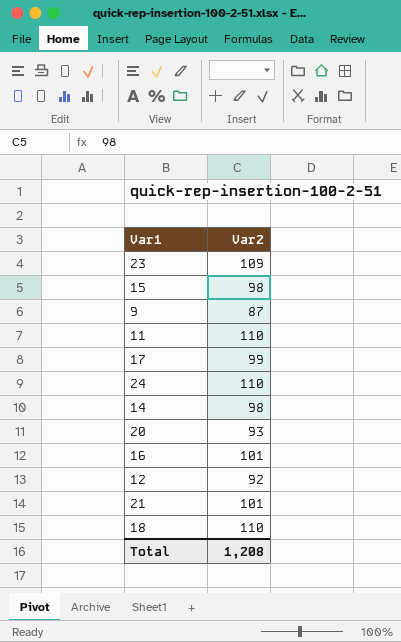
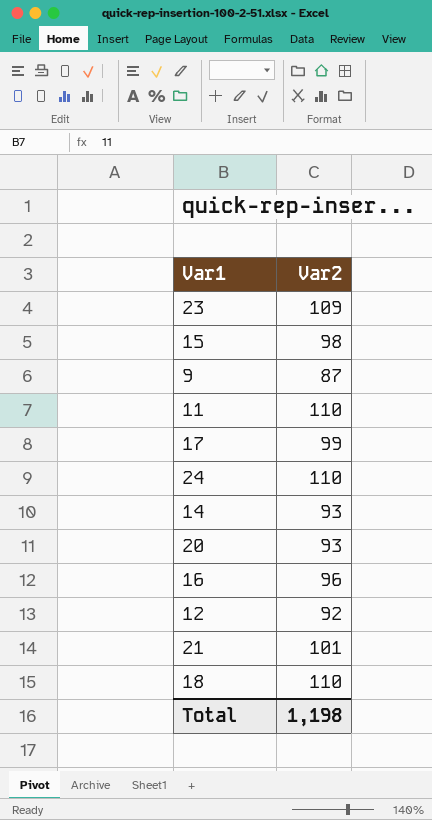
14 | Var2: 98 -> 93
16 | Var2: 101 -> 96
Total | Var2: 1,208 -> 1,198

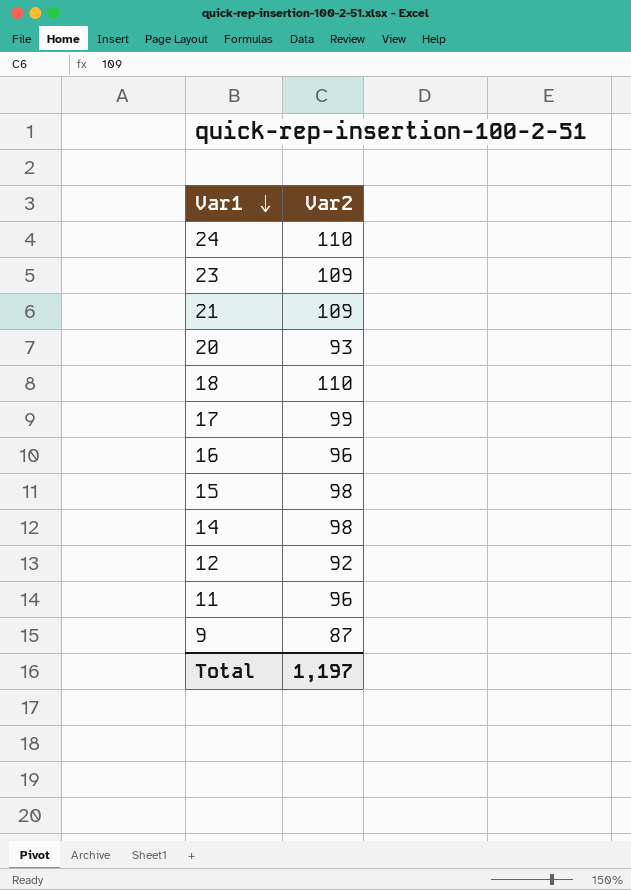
row order: none -> Var1 descending
21 | Var2: 101 -> 109
14 | Var2: 93 -> 98
11 | Var2: 110 -> 96
Total | Var2: 1,198 -> 1,197

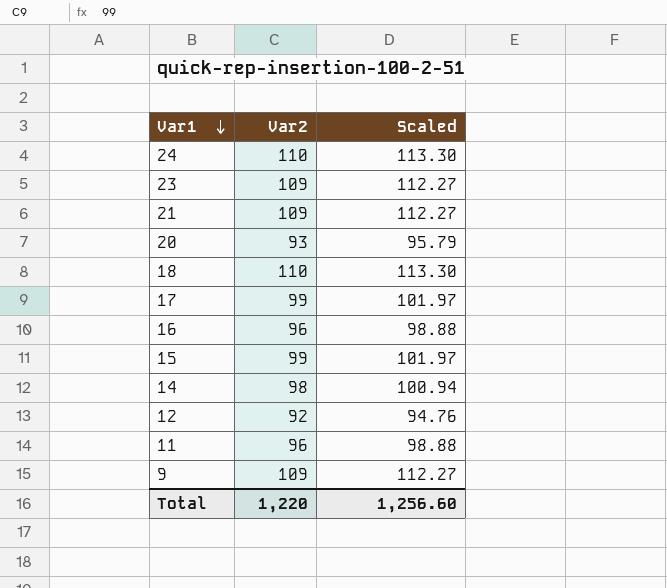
column Scaled | formula: none -> [Var2] * 1.03
15 | Var2: 98 -> 99
9 | Var2: 87 -> 109
Total | Var2: 1,197 -> 1,220

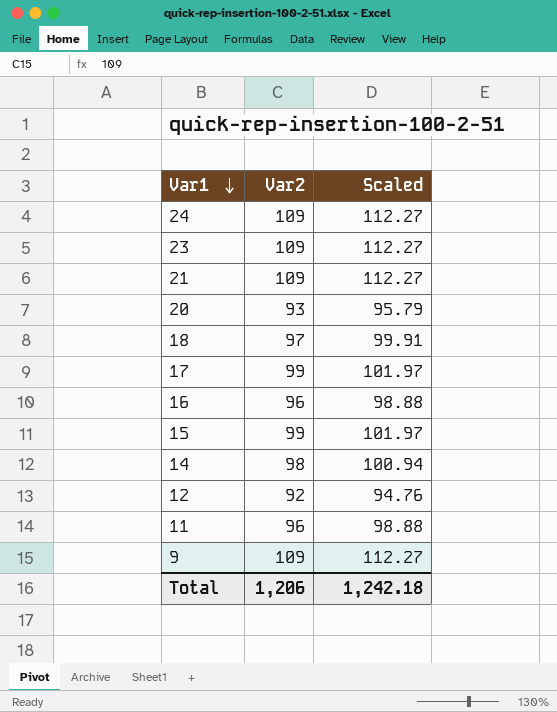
24 | Var2: 110 -> 109
24 | Scaled: 113.30 -> 112.27
18 | Var2: 110 -> 97
18 | Scaled: 113.30 -> 99.91
Total | Var2: 1,220 -> 1,206
Total | Scaled: 1,256.60 -> 1,242.18

